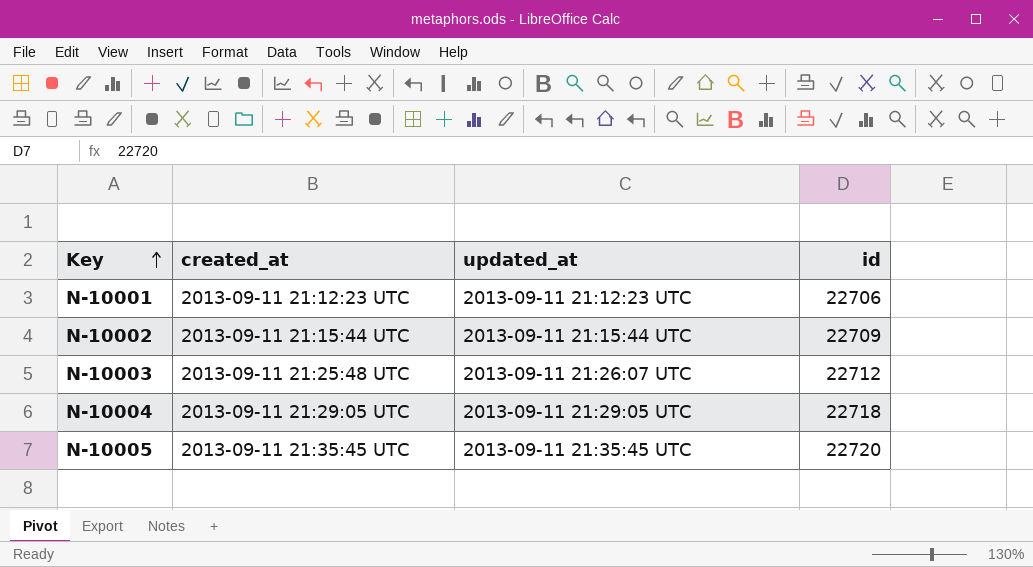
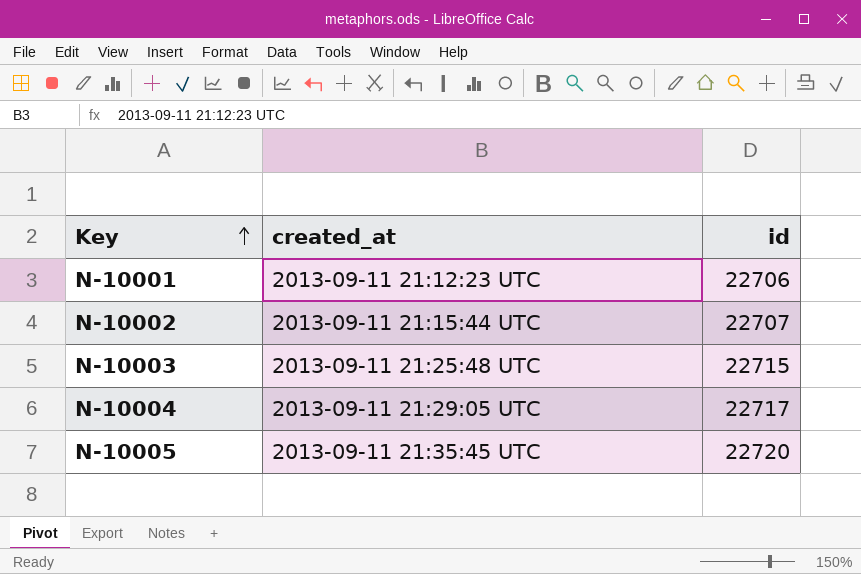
column updated_at | position: 3 -> none
N-10002 | id: 22709 -> 22707
N-10003 | id: 22712 -> 22715
N-10004 | id: 22718 -> 22717

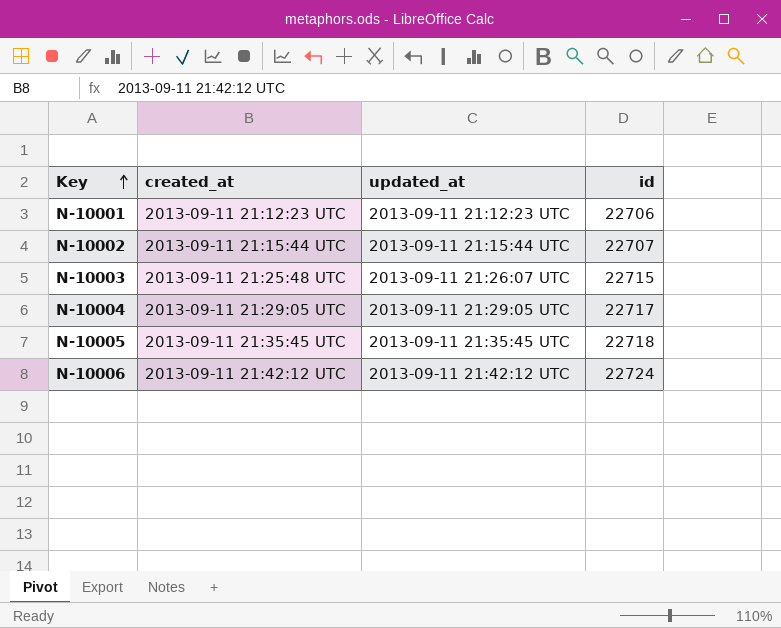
column updated_at | position: none -> 3
N-10005 | id: 22720 -> 22718
row N-10006: none -> 2013-09-11 21:42:12 UTC | 2013-09-11 21:42:12 UTC | 22724

